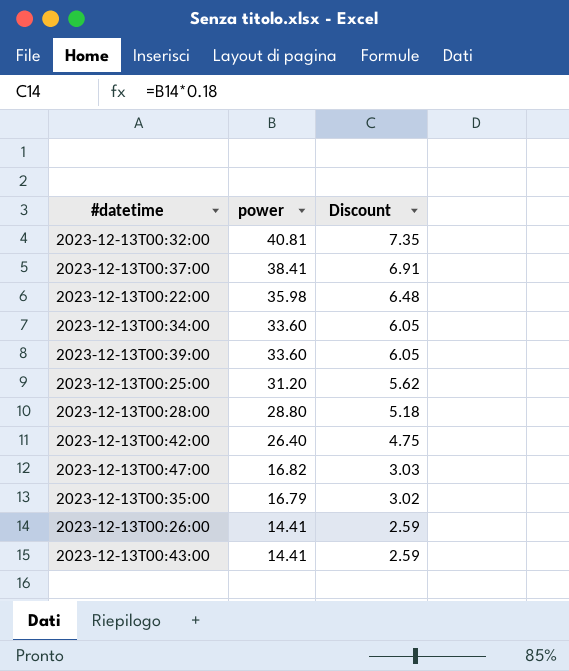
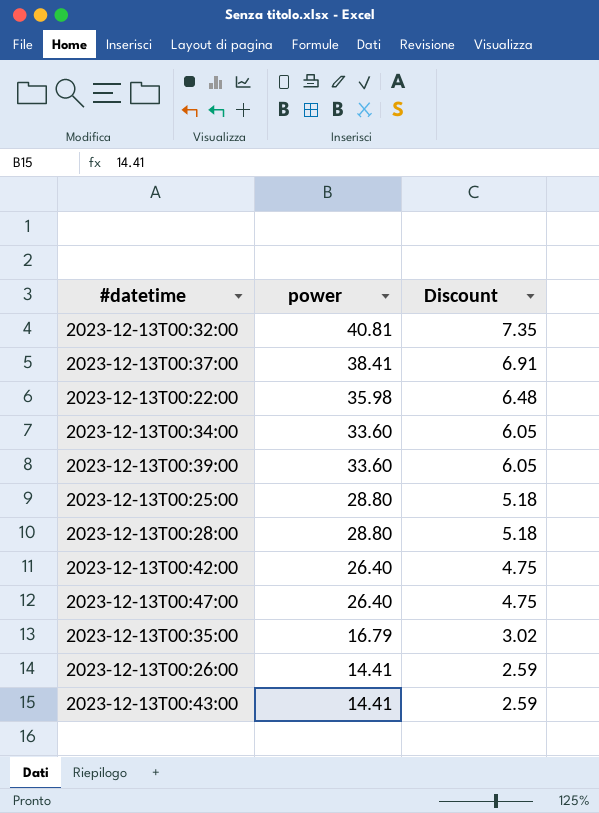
2023-12-13T00:25:00 | power: 31.20 -> 28.80
2023-12-13T00:25:00 | Discount: 5.62 -> 5.18
2023-12-13T00:47:00 | power: 16.82 -> 26.40
2023-12-13T00:47:00 | Discount: 3.03 -> 4.75

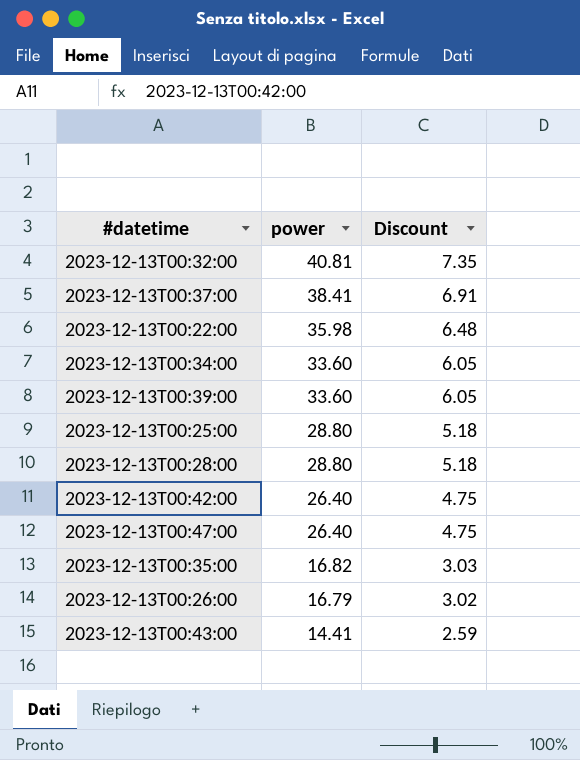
2023-12-13T00:35:00 | power: 16.79 -> 16.82
2023-12-13T00:35:00 | Discount: 3.02 -> 3.03
2023-12-13T00:26:00 | power: 14.41 -> 16.79
2023-12-13T00:26:00 | Discount: 2.59 -> 3.02

